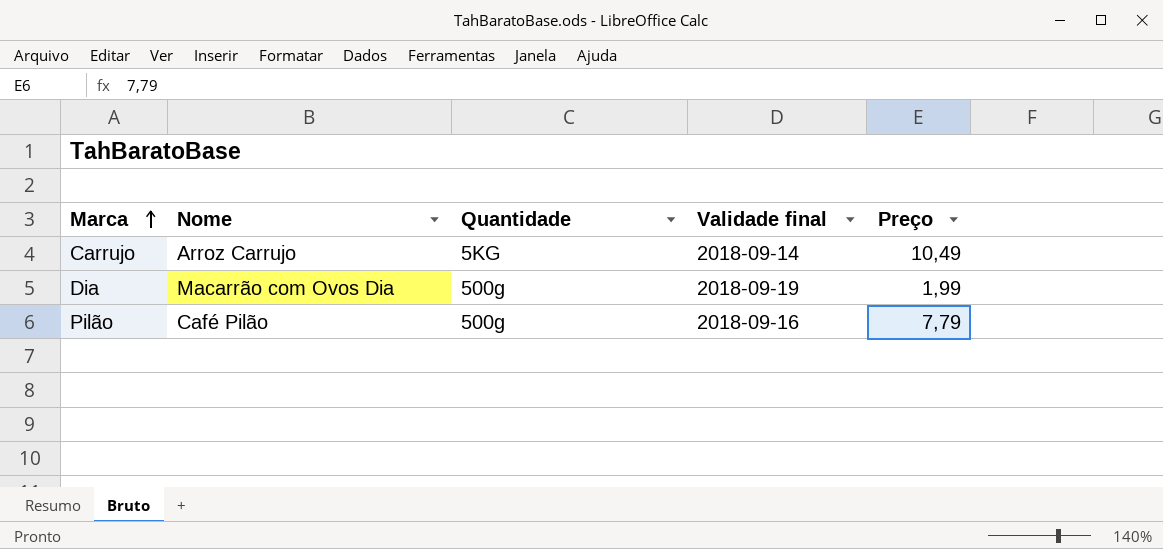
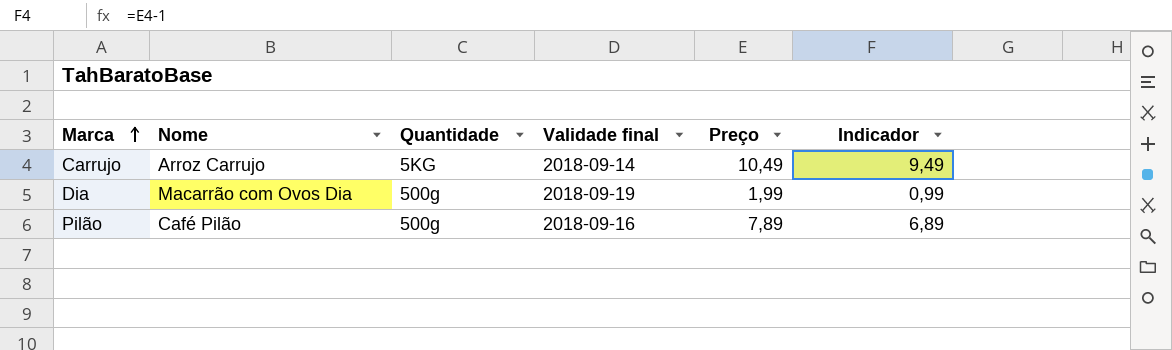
column Indicador | formula: none -> [Preço] - 1
Pilão | Preço: 7,79 -> 7,89

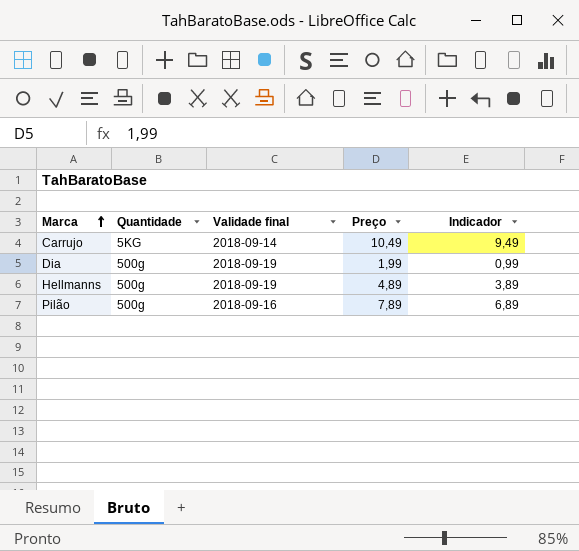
column Nome | position: 2 -> none
row Hellmanns: none -> 500g | 2018-09-19 | 4,89 | 3,89

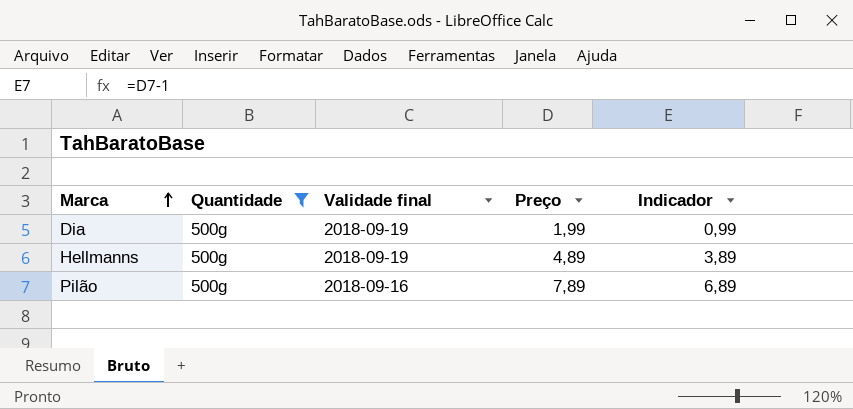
filter: none -> Quantidade = 500g

